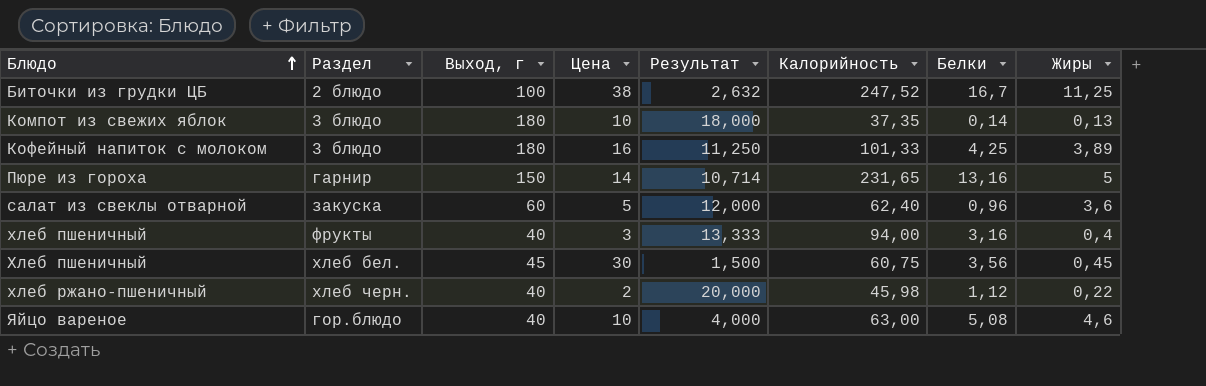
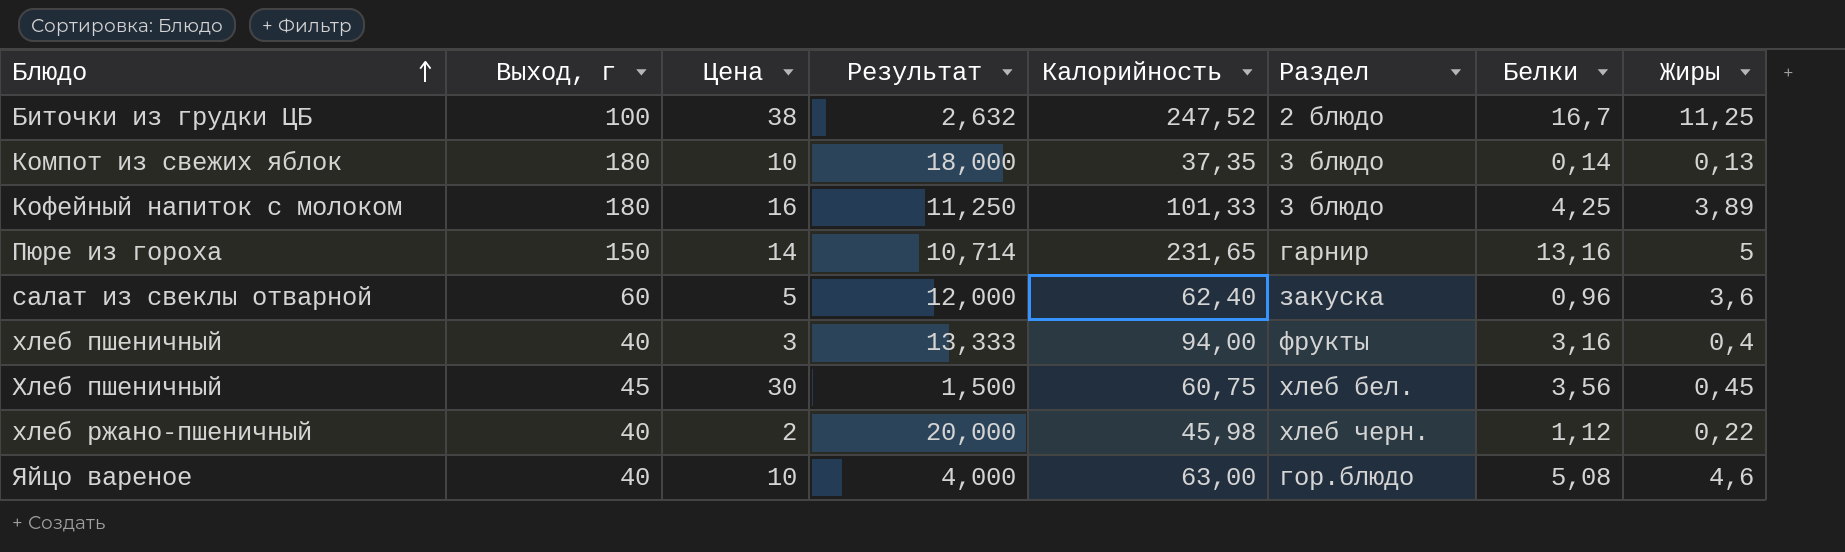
column Раздел | position: 2 -> 6

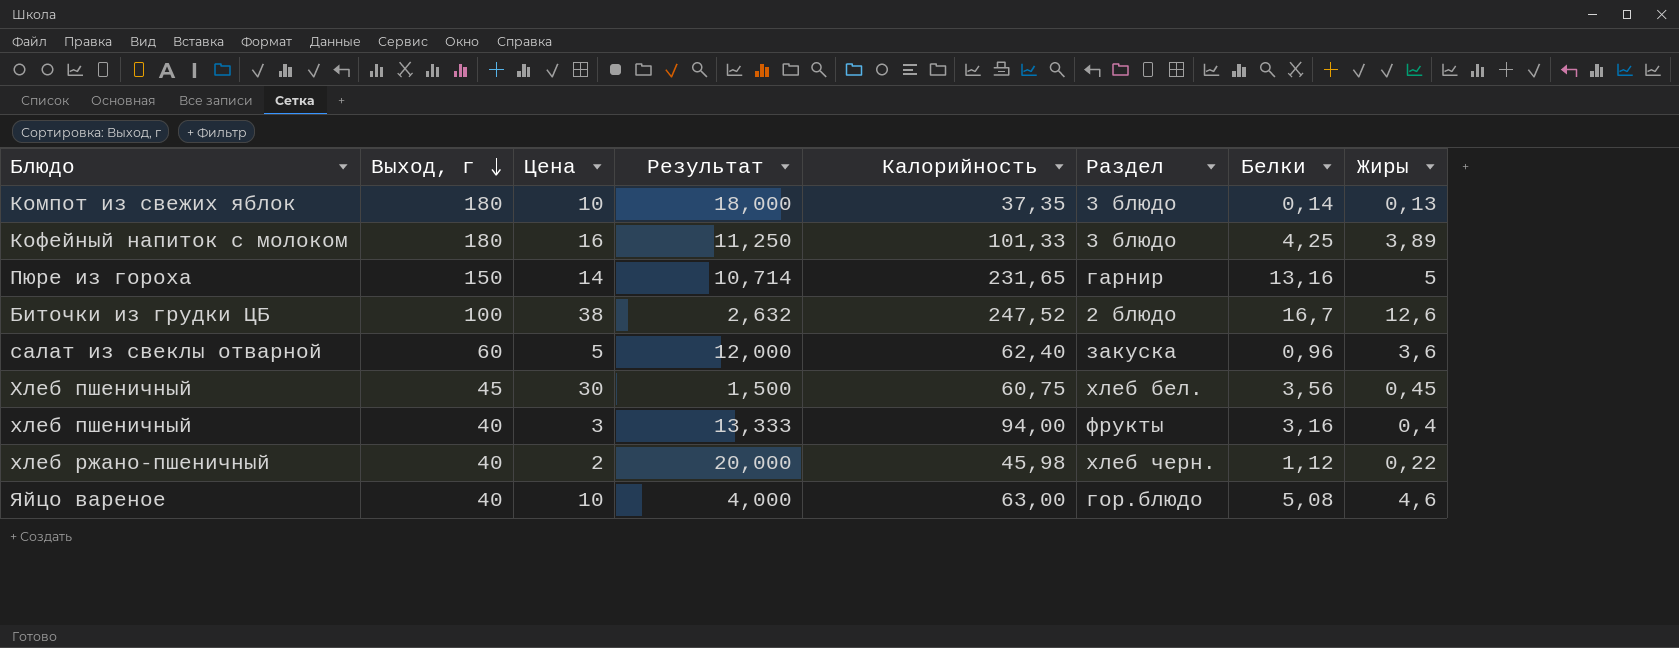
row order: Блюдо ascending -> Выход, г descending
Биточки из грудки ЦБ | Жиры: 11,25 -> 12,6

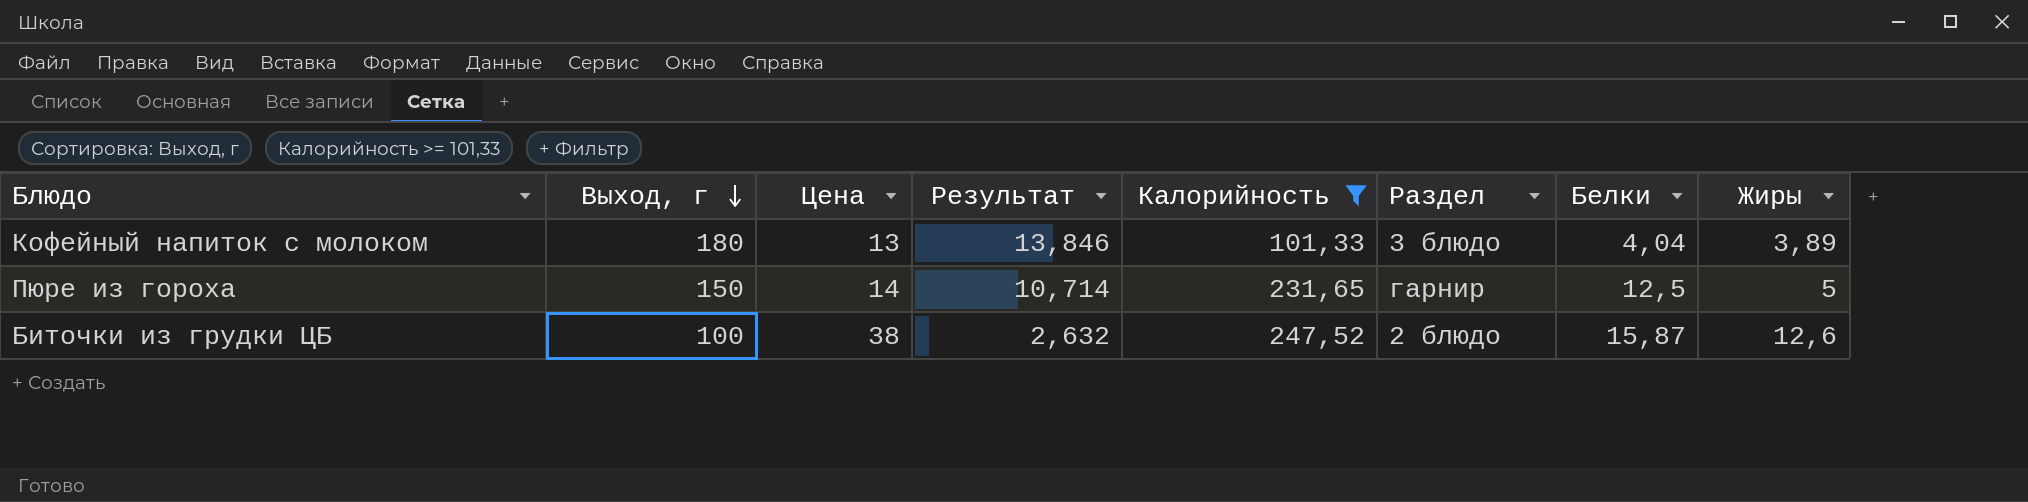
filter: none -> Калорийность >= 101,33
Кофейный напиток с молоком | Цена: 16 -> 13
Кофейный напиток с молоком | Результат: 11,250 -> 13,846
Кофейный напиток с молоком | Белки: 4,25 -> 4,04
Пюре из гороха | Белки: 13,16 -> 12,5
Биточки из грудки ЦБ | Белки: 16,7 -> 15,87

